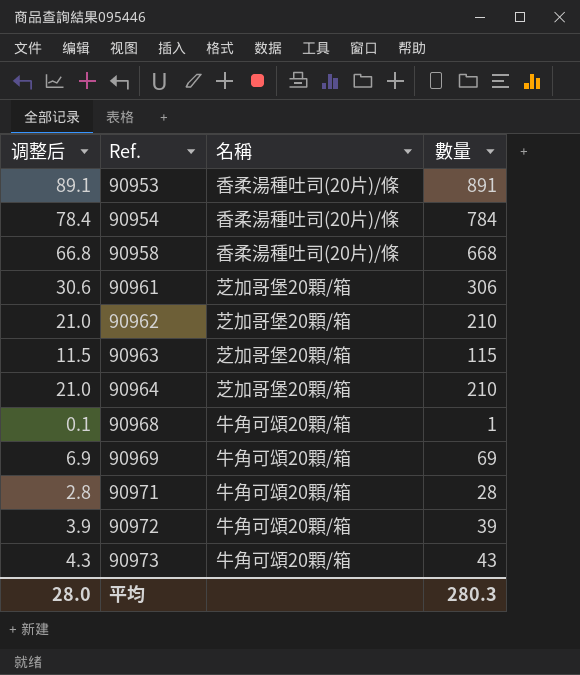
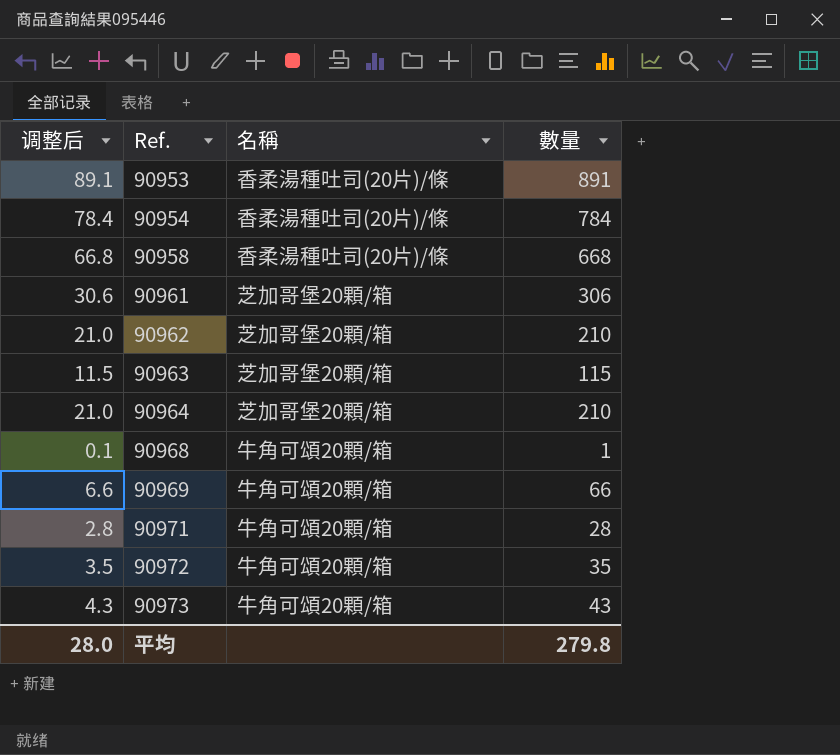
90969 | 调整后: 6.9 -> 6.6
90969 | 數量: 69 -> 66
90972 | 调整后: 3.9 -> 3.5
90972 | 數量: 39 -> 35
平均 | 數量: 280.3 -> 279.8

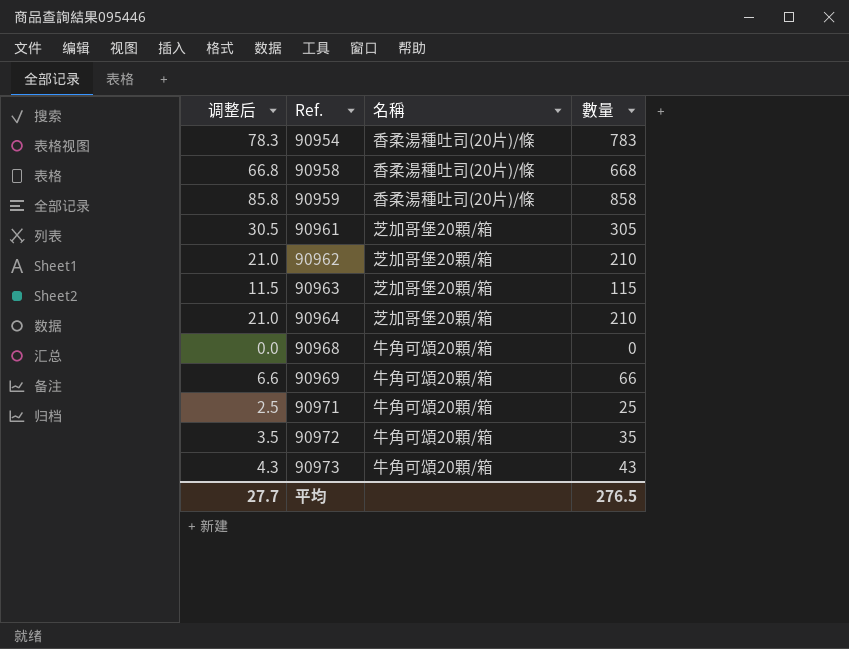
row 90953: 89.1 | 香柔湯種吐司(20片)/條 | 891 -> none
90954 | 调整后: 78.4 -> 78.3
90954 | 數量: 784 -> 783
row 90959: none -> 85.8 | 香柔湯種吐司(20片)/條 | 858
90961 | 调整后: 30.6 -> 30.5
90961 | 數量: 306 -> 305
90968 | 调整后: 0.1 -> 0.0
90968 | 數量: 1 -> 0
90971 | 调整后: 2.8 -> 2.5
90971 | 數量: 28 -> 25
平均 | 调整后: 28.0 -> 27.7
平均 | 數量: 279.8 -> 276.5

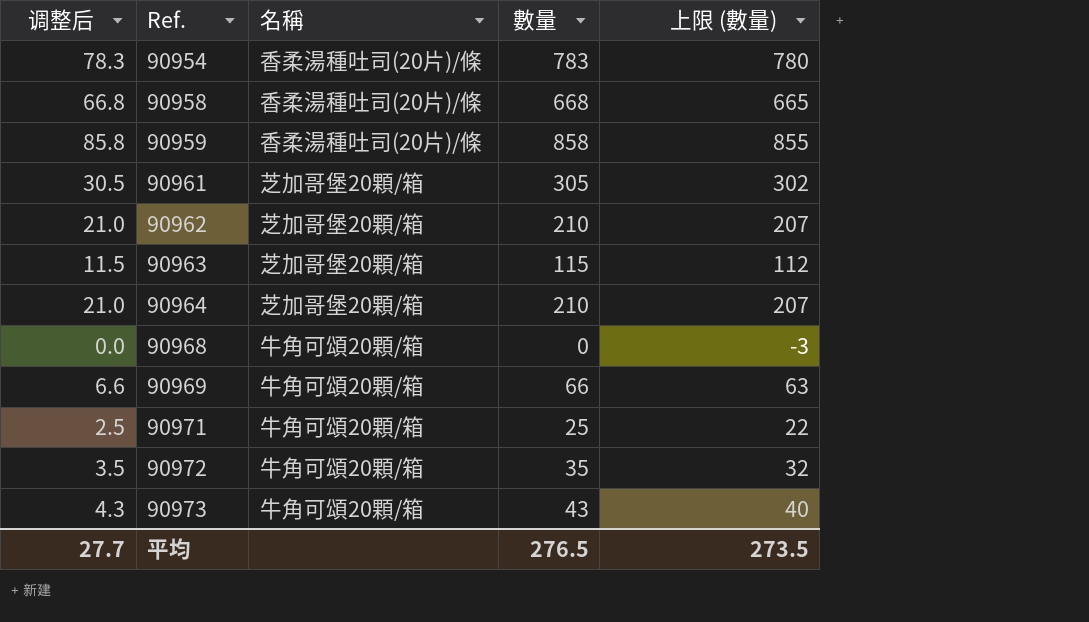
column 上限 (數量) | formula: none -> [數量] - 3

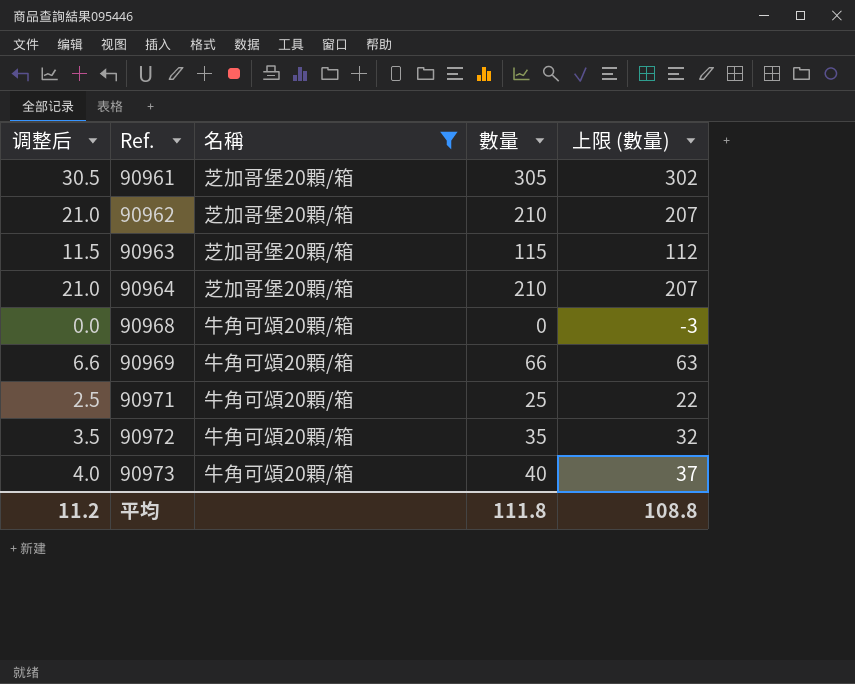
filter: none -> 名稱 != 香柔湯種吐司(20片)/條
90973 | 调整后: 4.3 -> 4.0
90973 | 數量: 43 -> 40
90973 | 上限 (數量): 40 -> 37
平均 | 调整后: 27.7 -> 11.2
平均 | 數量: 276.5 -> 111.8
平均 | 上限 (數量): 273.5 -> 108.8

